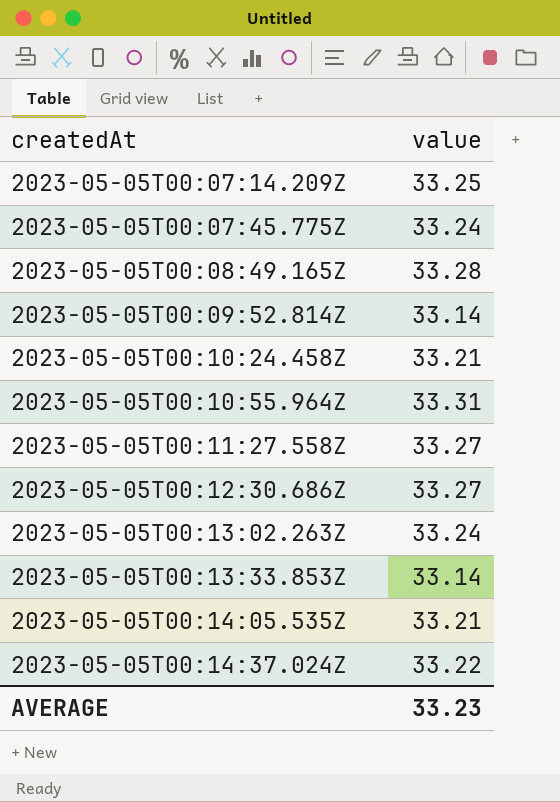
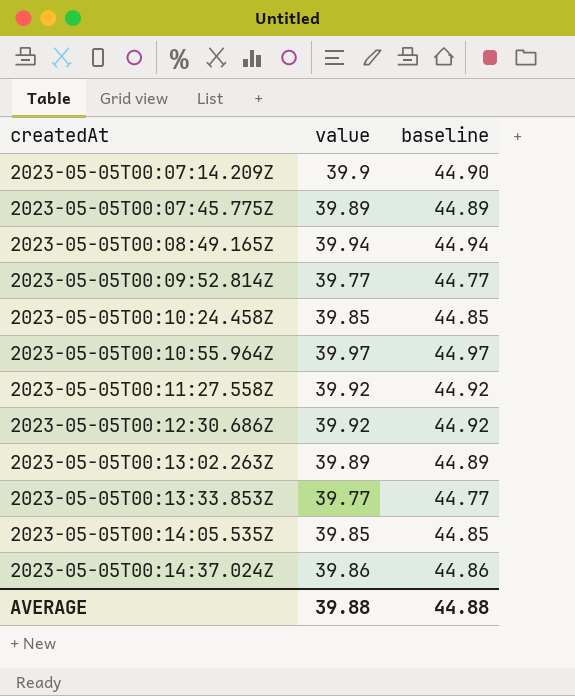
column baseline | formula: none -> [value] + 5
2023-05-05T00:07:14.209Z | value: 33.25 -> 39.9
2023-05-05T00:07:45.775Z | value: 33.24 -> 39.89
2023-05-05T00:08:49.165Z | value: 33.28 -> 39.94
2023-05-05T00:09:52.814Z | value: 33.14 -> 39.77
2023-05-05T00:10:24.458Z | value: 33.21 -> 39.85
2023-05-05T00:10:55.964Z | value: 33.31 -> 39.97
2023-05-05T00:11:27.558Z | value: 33.27 -> 39.92
2023-05-05T00:12:30.686Z | value: 33.27 -> 39.92
2023-05-05T00:13:02.263Z | value: 33.24 -> 39.89
2023-05-05T00:13:33.853Z | value: 33.14 -> 39.77
2023-05-05T00:14:05.535Z | value: 33.21 -> 39.85
2023-05-05T00:14:37.024Z | value: 33.22 -> 39.86
AVERAGE | value: 33.23 -> 39.88

